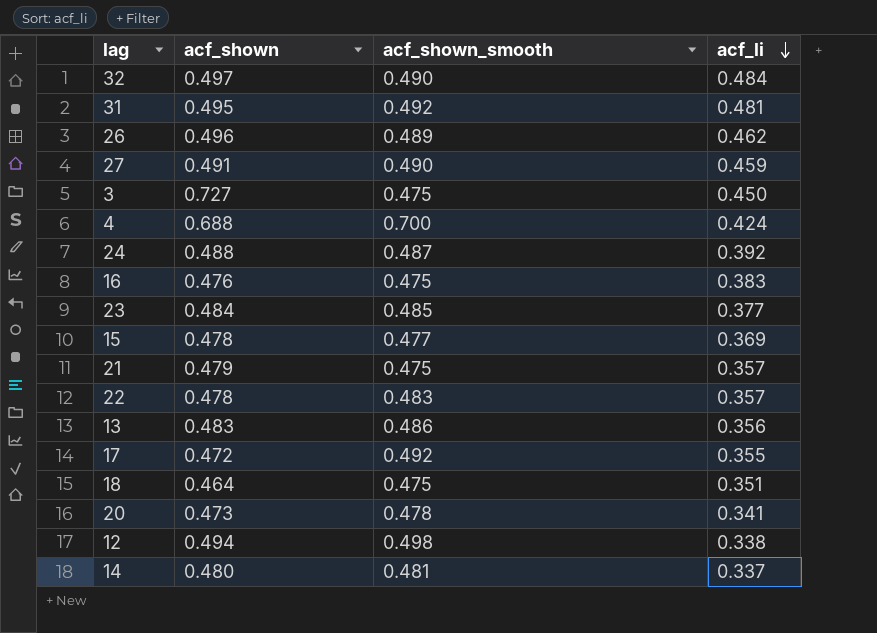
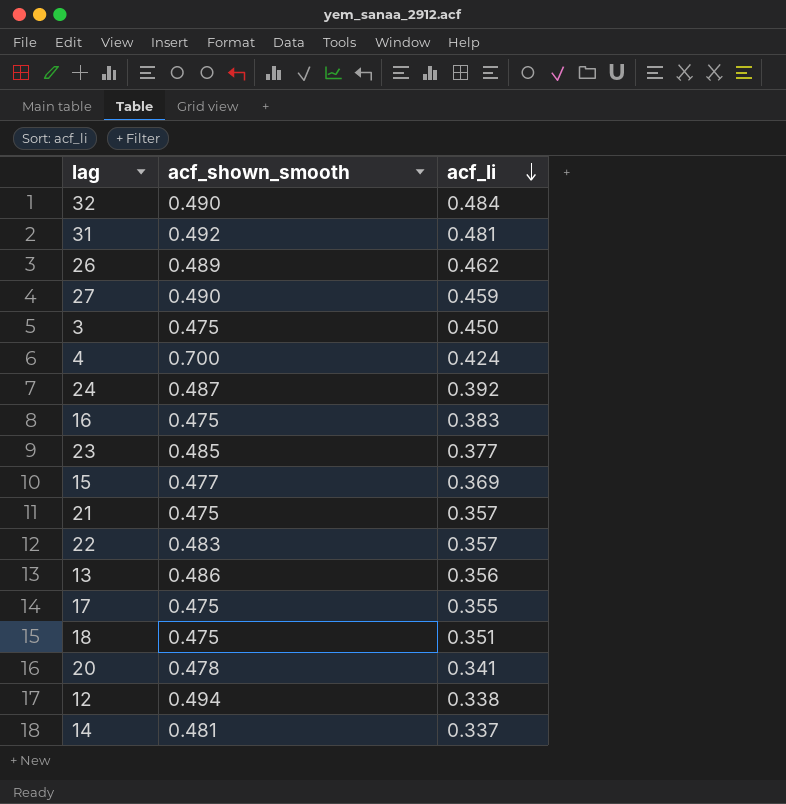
column acf_shown | position: 2 -> none
17 | acf_shown_smooth: 0.492 -> 0.475
12 | acf_shown_smooth: 0.498 -> 0.494

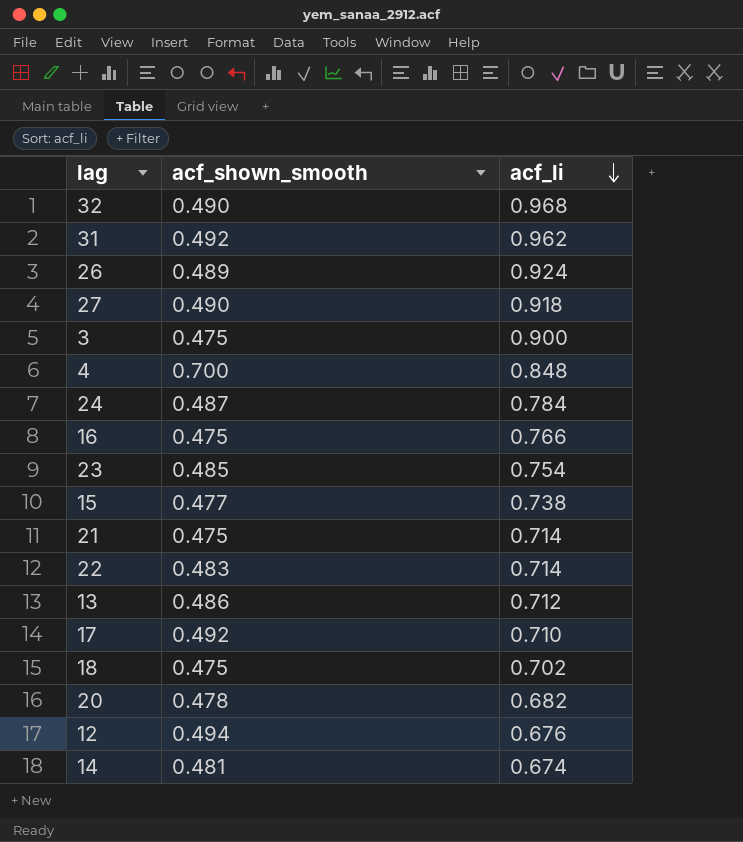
32 | acf_li: 0.484 -> 0.968
31 | acf_li: 0.481 -> 0.962
26 | acf_li: 0.462 -> 0.924
27 | acf_li: 0.459 -> 0.918
3 | acf_li: 0.450 -> 0.900
4 | acf_li: 0.424 -> 0.848
24 | acf_li: 0.392 -> 0.784
16 | acf_li: 0.383 -> 0.766
23 | acf_li: 0.377 -> 0.754
15 | acf_li: 0.369 -> 0.738
21 | acf_li: 0.357 -> 0.714
22 | acf_li: 0.357 -> 0.714
13 | acf_li: 0.356 -> 0.712
17 | acf_shown_smooth: 0.475 -> 0.492
17 | acf_li: 0.355 -> 0.710
18 | acf_li: 0.351 -> 0.702
20 | acf_li: 0.341 -> 0.682
12 | acf_li: 0.338 -> 0.676
14 | acf_li: 0.337 -> 0.674

